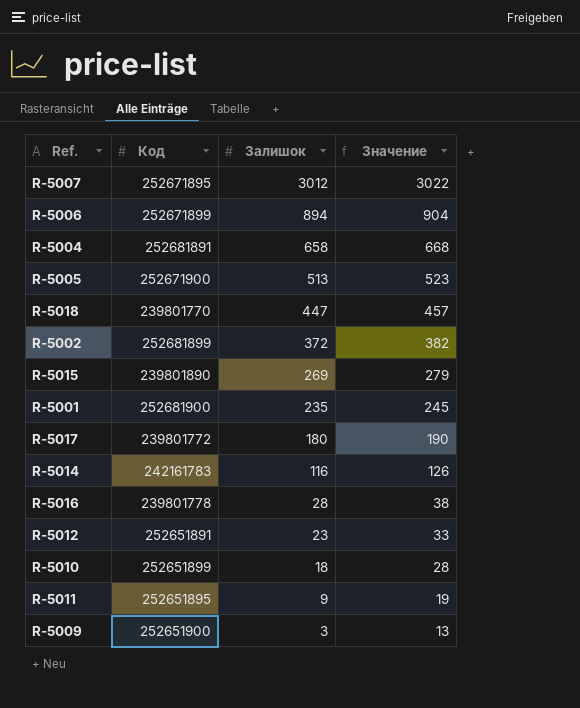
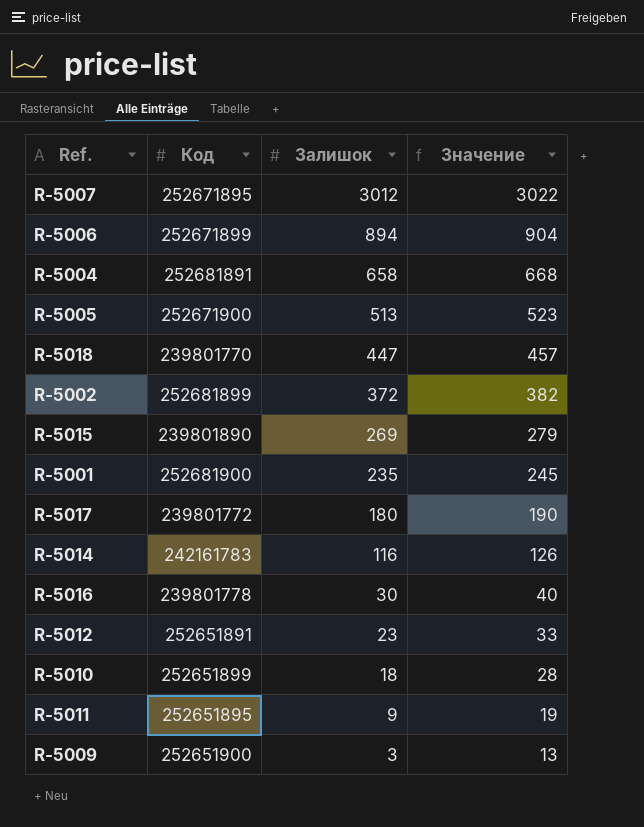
R-5016 | Залишок: 28 -> 30
R-5016 | Значение: 38 -> 40

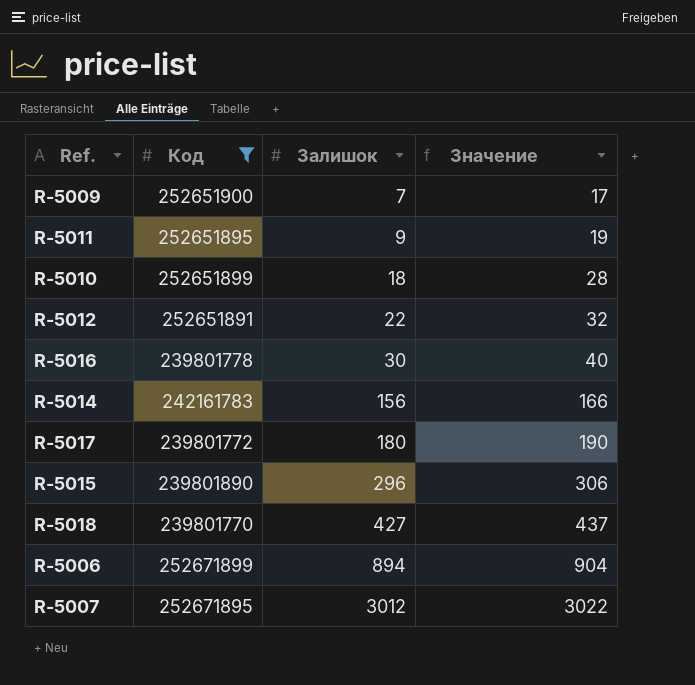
filter: none -> Код <= 252671899
row order: Залишок descending -> Залишок ascending
R-5009 | Залишок: 3 -> 7
R-5009 | Значение: 13 -> 17
R-5012 | Залишок: 23 -> 22
R-5012 | Значение: 33 -> 32
R-5014 | Залишок: 116 -> 156
R-5014 | Значение: 126 -> 166
R-5015 | Залишок: 269 -> 296
R-5015 | Значение: 279 -> 306
R-5018 | Залишок: 447 -> 427
R-5018 | Значение: 457 -> 437

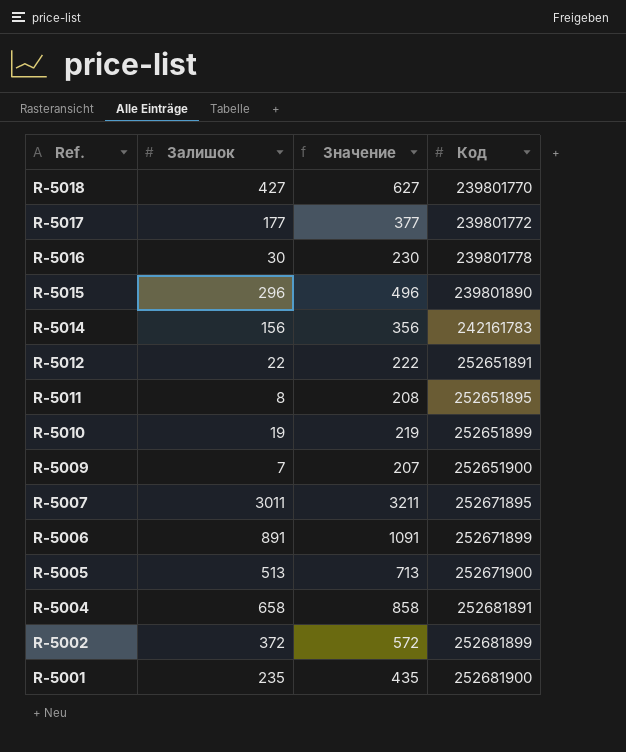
filter: Код <= 252671899 -> none
row order: Залишок ascending -> Ref. descending
column Значение | formula: [Залишок] + 10 -> [Залишок] + 200
column Код | position: 2 -> 4
R-5017 | Залишок: 180 -> 177
R-5011 | Залишок: 9 -> 8
R-5010 | Залишок: 18 -> 19
R-5007 | Залишок: 3012 -> 3011
R-5006 | Залишок: 894 -> 891

